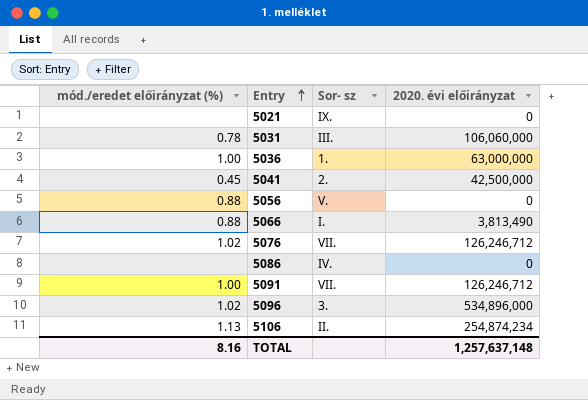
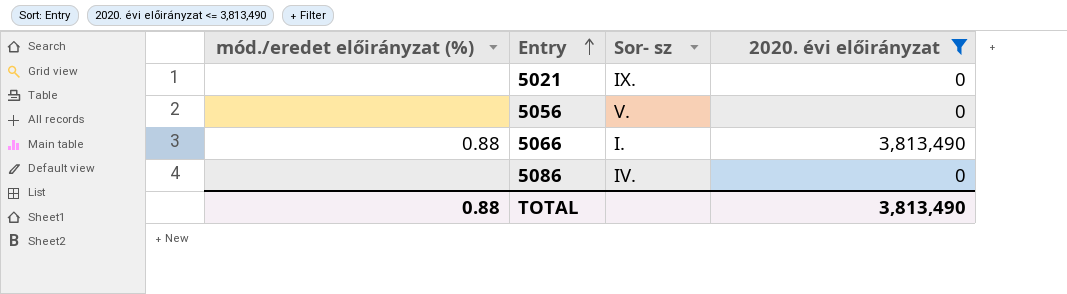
filter: none -> 2020. évi előirányzat <= 3,813,490
5056 | mód./eredet előirányzat (%): 0.88 -> none
TOTAL | mód./eredet előirányzat (%): 8.16 -> 0.88
TOTAL | 2020. évi előirányzat: 1,257,637,148 -> 3,813,490

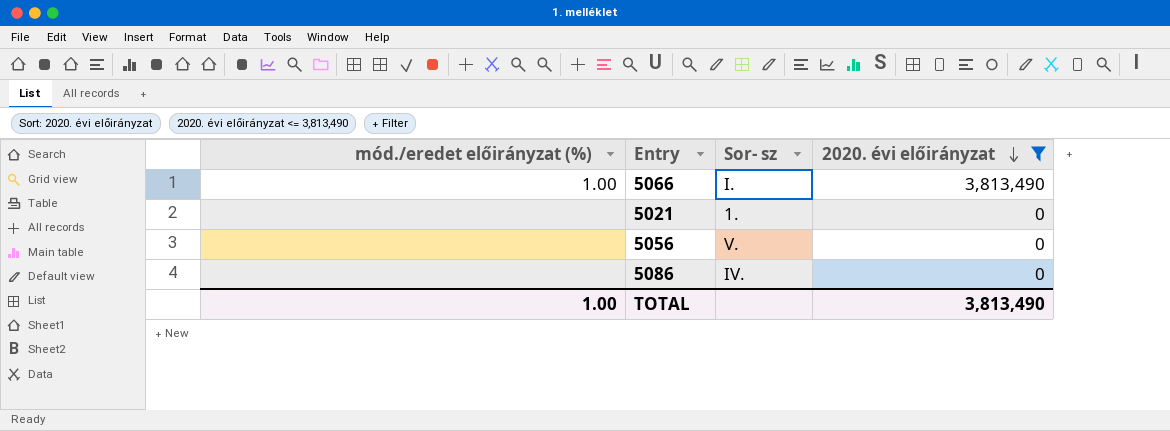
row order: Entry ascending -> 2020. évi előirányzat descending
5066 | mód./eredet előirányzat (%): 0.88 -> 1.00
5021 | Sor- sz: IX. -> 1.
TOTAL | mód./eredet előirányzat (%): 0.88 -> 1.00

